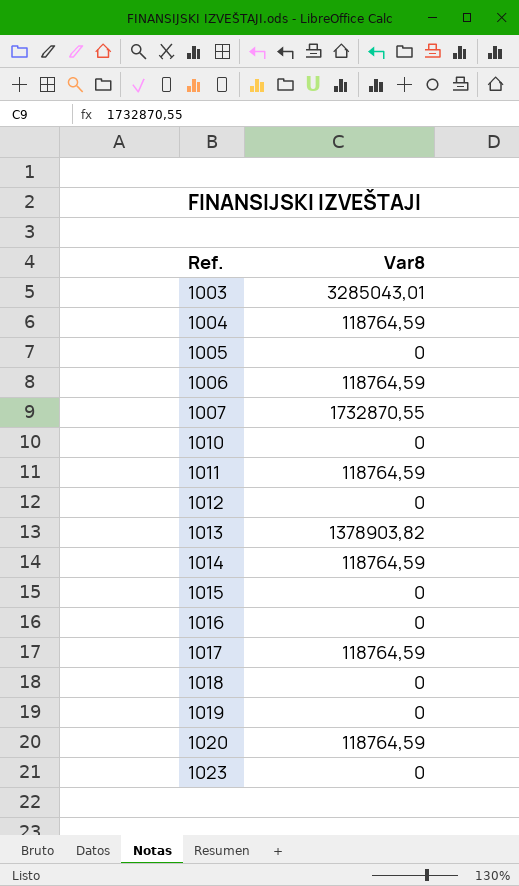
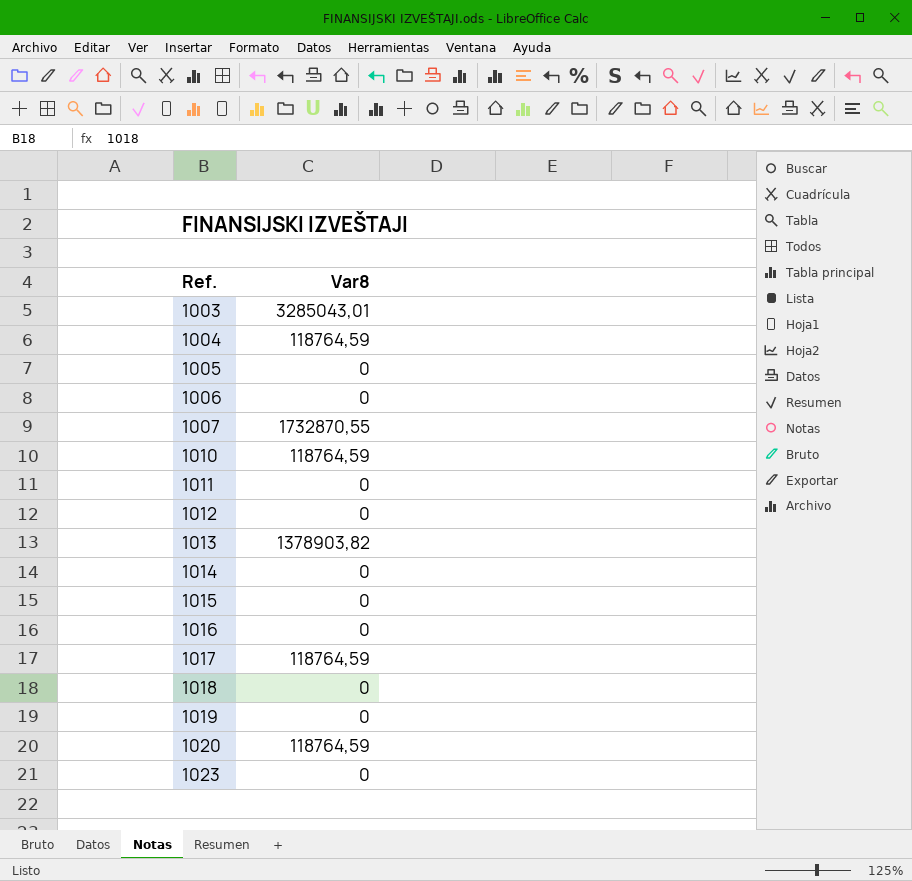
1006 | Var8: 118764,59 -> 0
1010 | Var8: 0 -> 118764,59
1011 | Var8: 118764,59 -> 0
1014 | Var8: 118764,59 -> 0

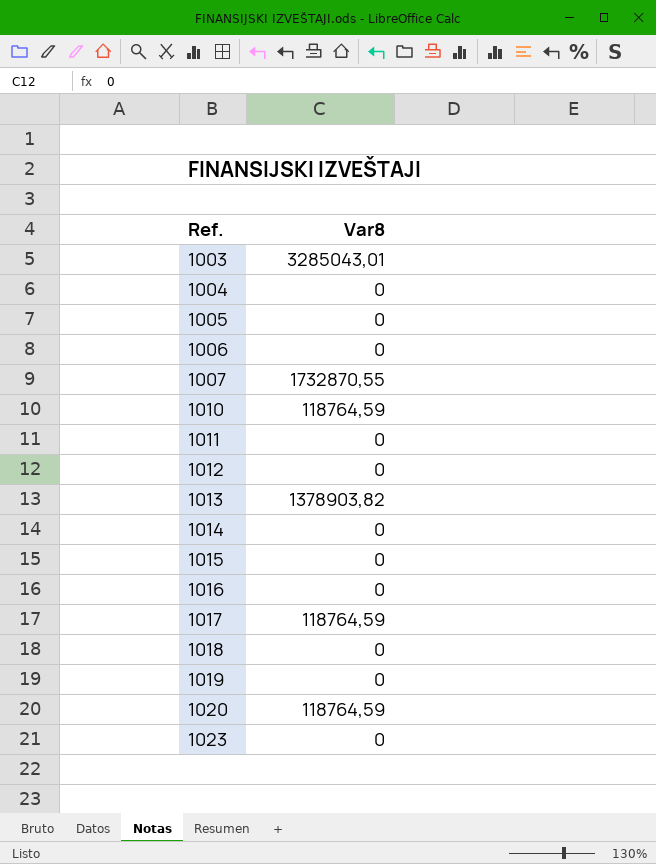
1004 | Var8: 118764,59 -> 0

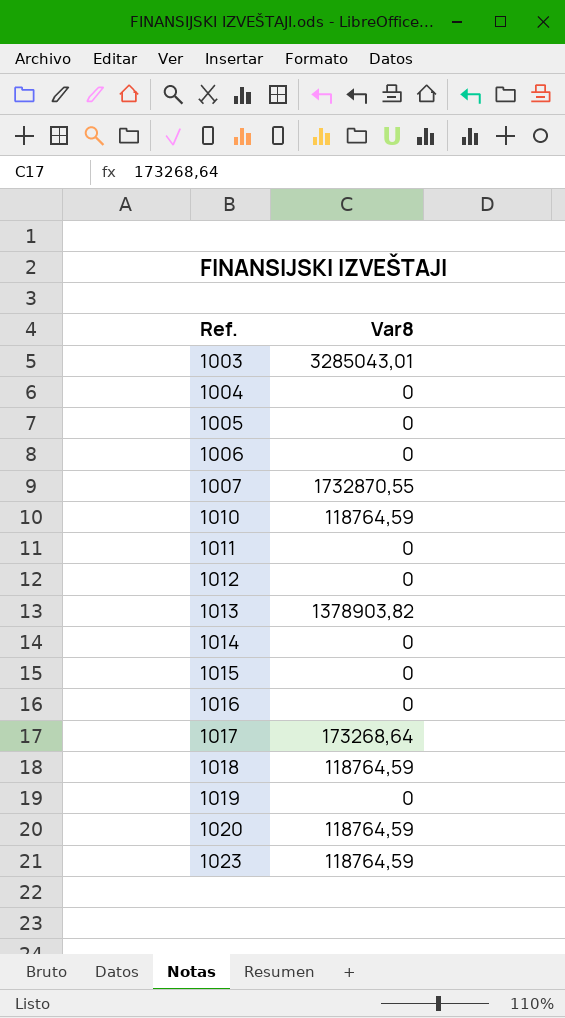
1017 | Var8: 118764,59 -> 173268,64
1018 | Var8: 0 -> 118764,59
1023 | Var8: 0 -> 118764,59

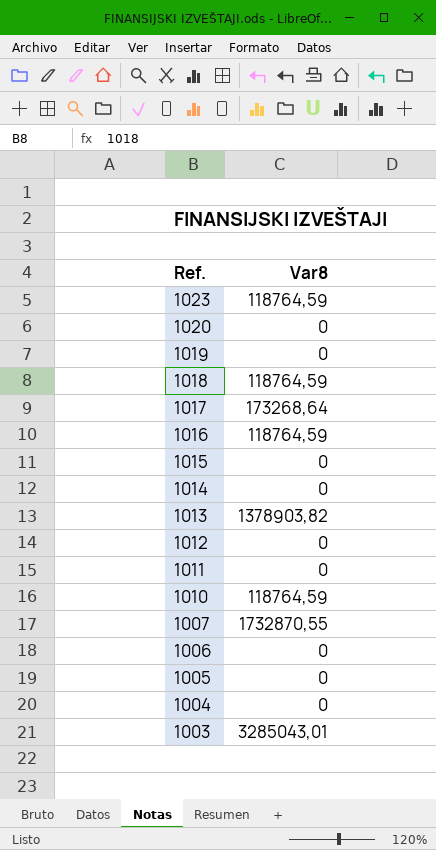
row order: Ref. ascending -> Ref. descending
1020 | Var8: 118764,59 -> 0
1016 | Var8: 0 -> 118764,59

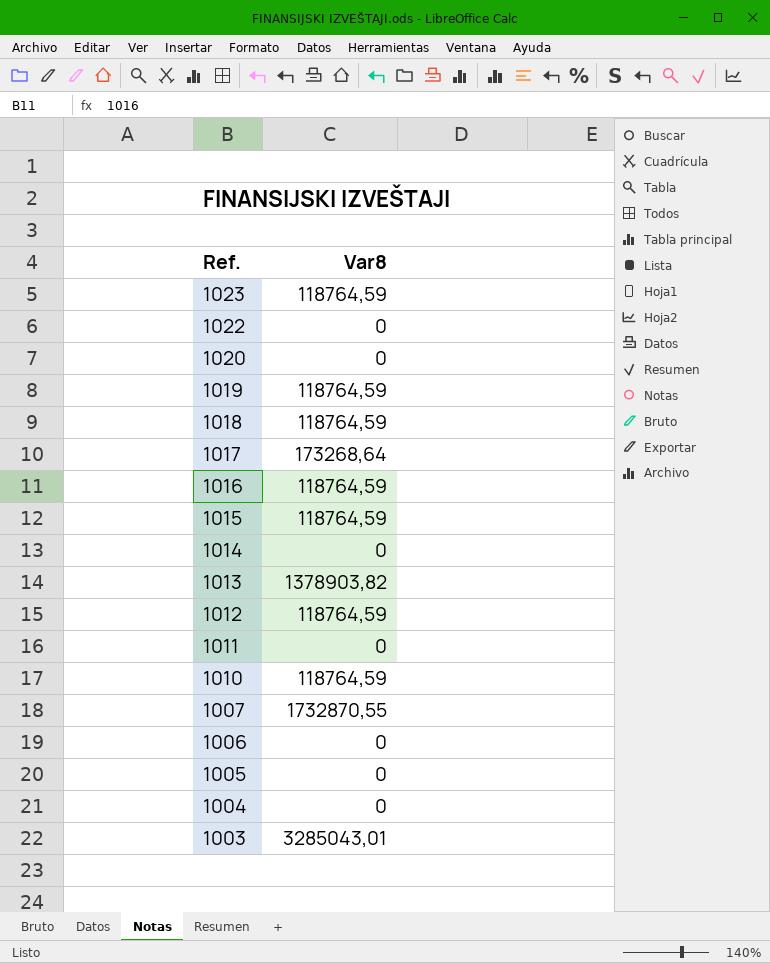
row 1022: none -> 0
1019 | Var8: 0 -> 118764,59
1015 | Var8: 0 -> 118764,59
1012 | Var8: 0 -> 118764,59

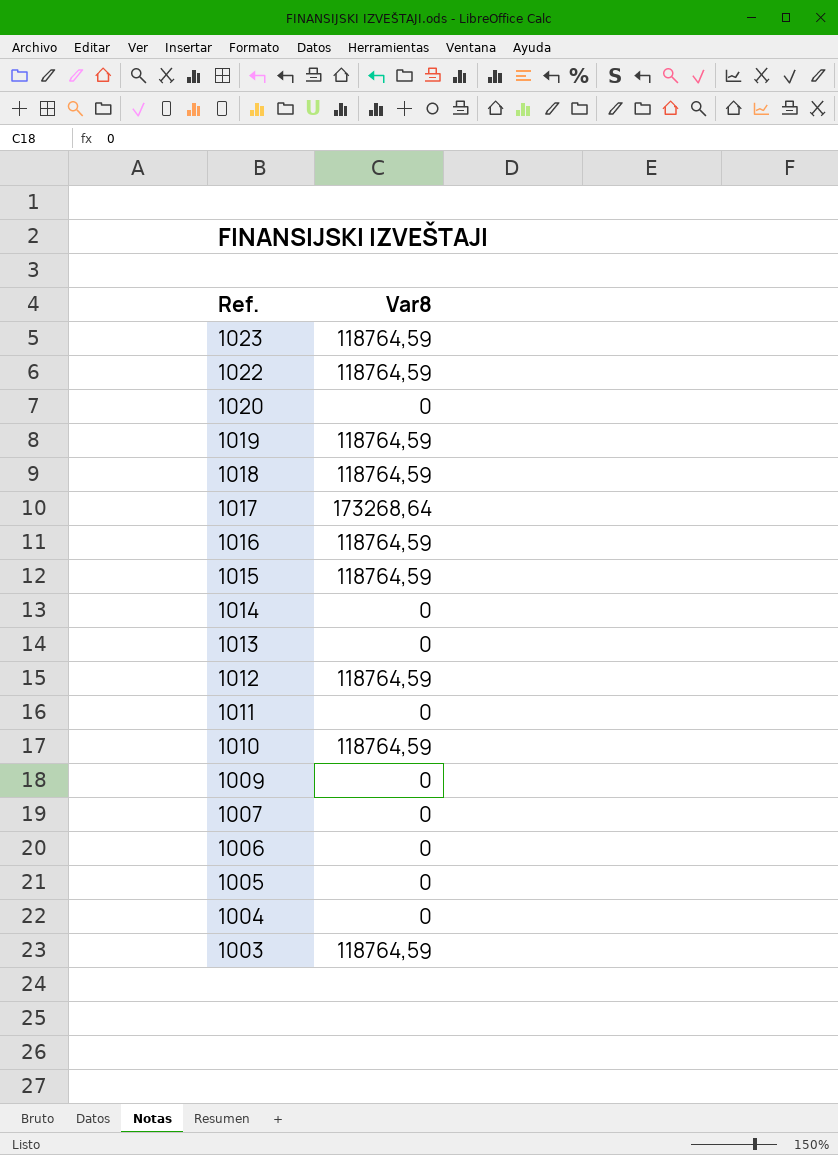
1022 | Var8: 0 -> 118764,59
1013 | Var8: 1378903,82 -> 0
row 1009: none -> 0
1007 | Var8: 1732870,55 -> 0
1003 | Var8: 3285043,01 -> 118764,59

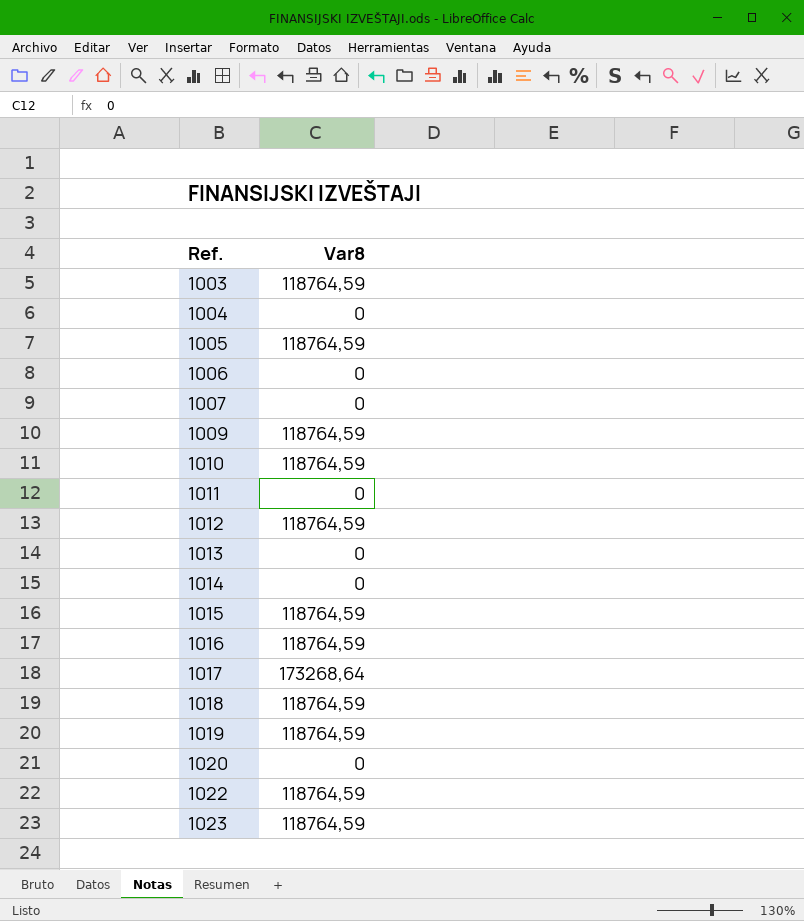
row order: Ref. descending -> Ref. ascending
1005 | Var8: 0 -> 118764,59
1009 | Var8: 0 -> 118764,59

